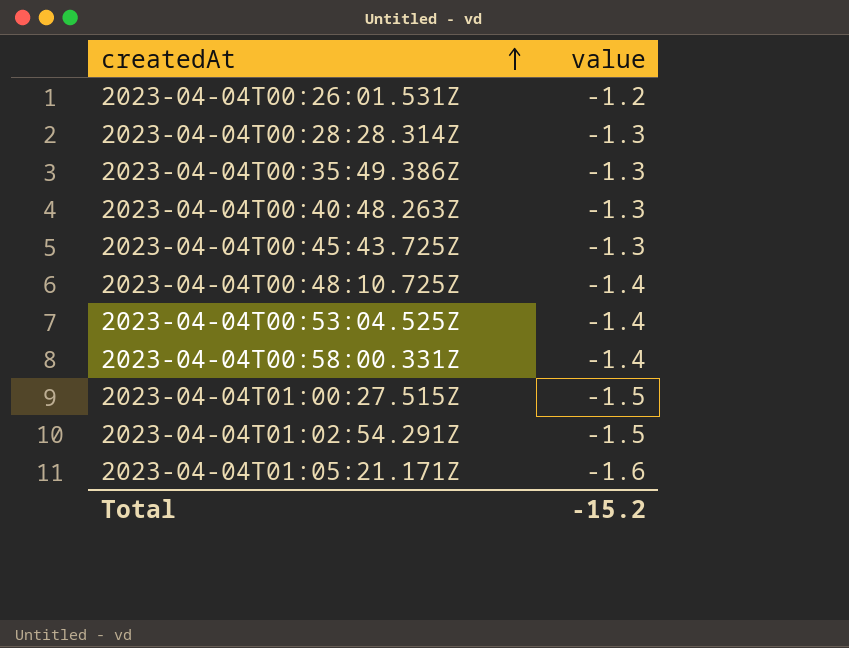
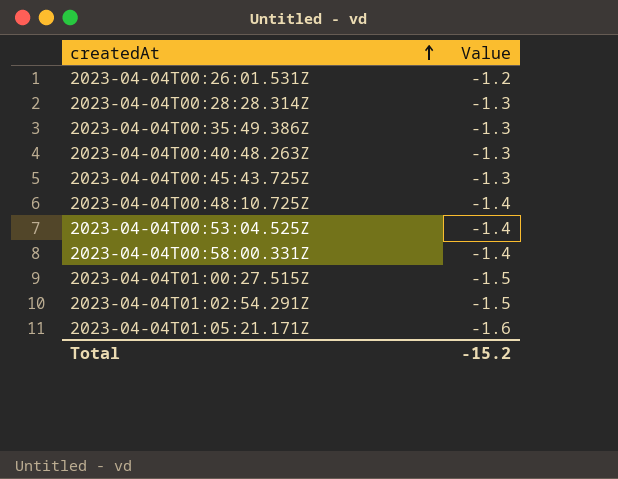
column name: value -> Value

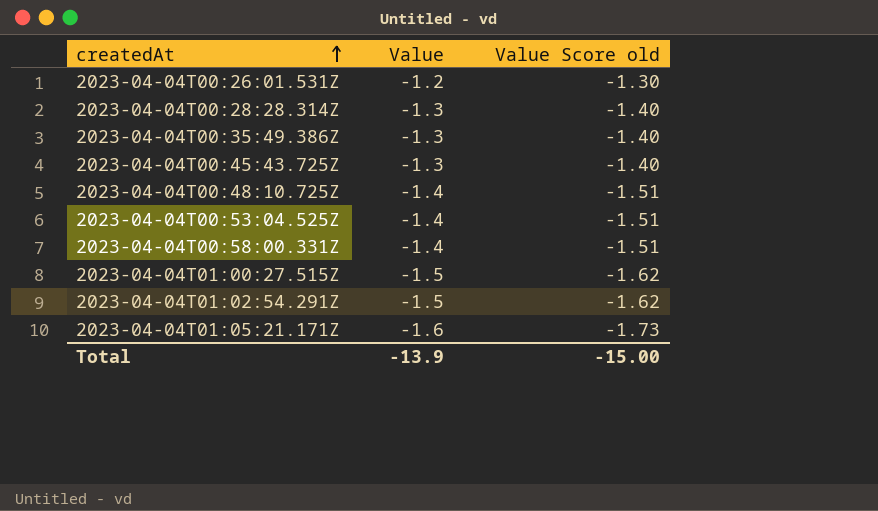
column Value Score old | formula: none -> [Value] * 1.08
row 2023-04-04T00:40:48.263Z: -1.3 -> none
Total | Value: -15.2 -> -13.9

